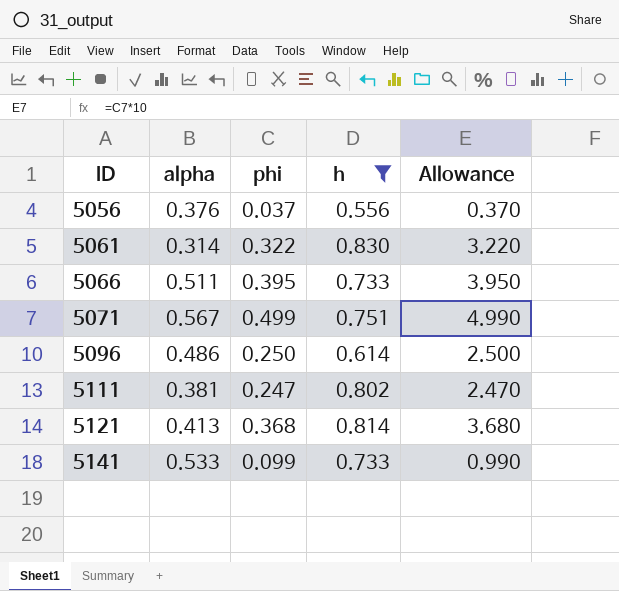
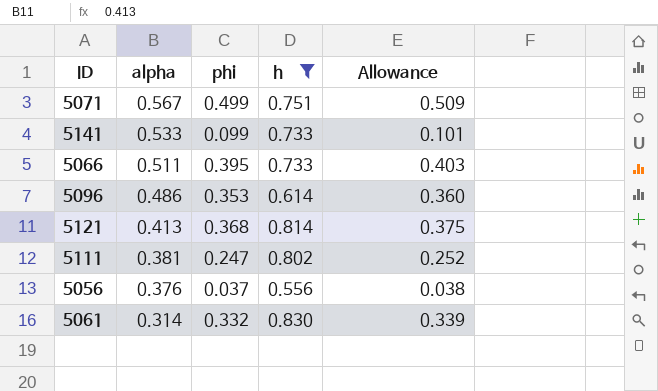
row order: ID ascending -> alpha descending
column Allowance | formula: [phi] * 10 -> [phi] * 1.02
5096 | phi: 0.250 -> 0.353
5061 | phi: 0.322 -> 0.332

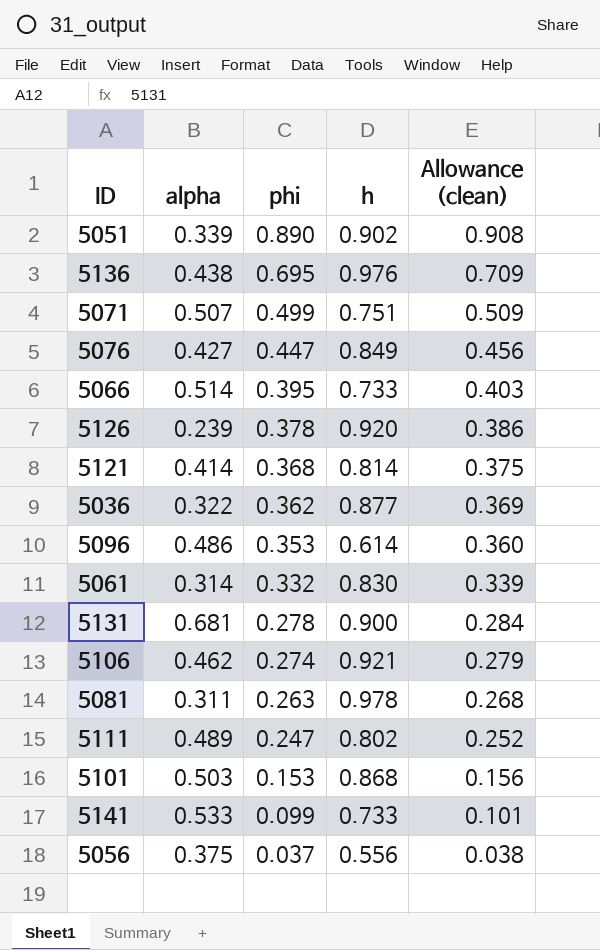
filter: h <= 0.830 -> none
row order: alpha descending -> phi descending
column name: Allowance -> Allowance (clean)
5071 | alpha: 0.567 -> 0.507
5066 | alpha: 0.511 -> 0.514
5121 | alpha: 0.413 -> 0.414
5111 | alpha: 0.381 -> 0.489
5056 | alpha: 0.376 -> 0.375

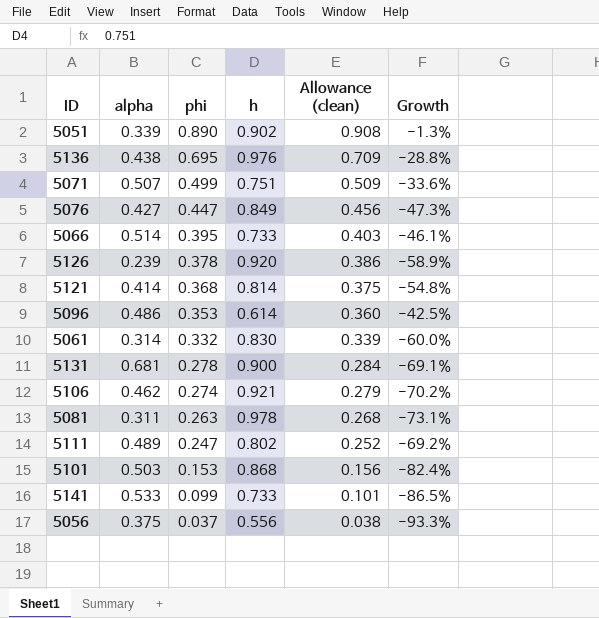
column Growth | formula: none -> ([phi] - [h]) / [h]
row 5036: 0.322 | 0.362 | 0.877 | 0.369 -> none

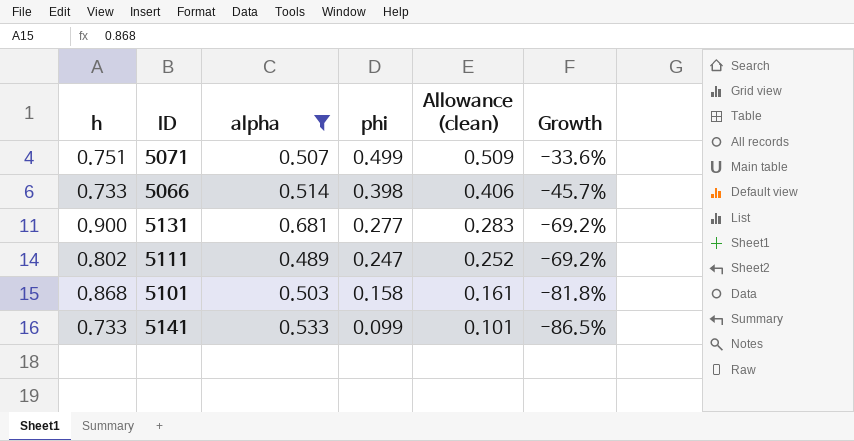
filter: none -> alpha >= 0.489
column h | position: 4 -> 1
5066 | phi: 0.395 -> 0.398
5066 | Allowance (clean): 0.403 -> 0.406
5066 | Growth: -46.1% -> -45.7%
5131 | phi: 0.278 -> 0.277
5131 | Allowance (clean): 0.284 -> 0.283
5131 | Growth: -69.1% -> -69.2%
5101 | phi: 0.153 -> 0.158
5101 | Allowance (clean): 0.156 -> 0.161
5101 | Growth: -82.4% -> -81.8%

